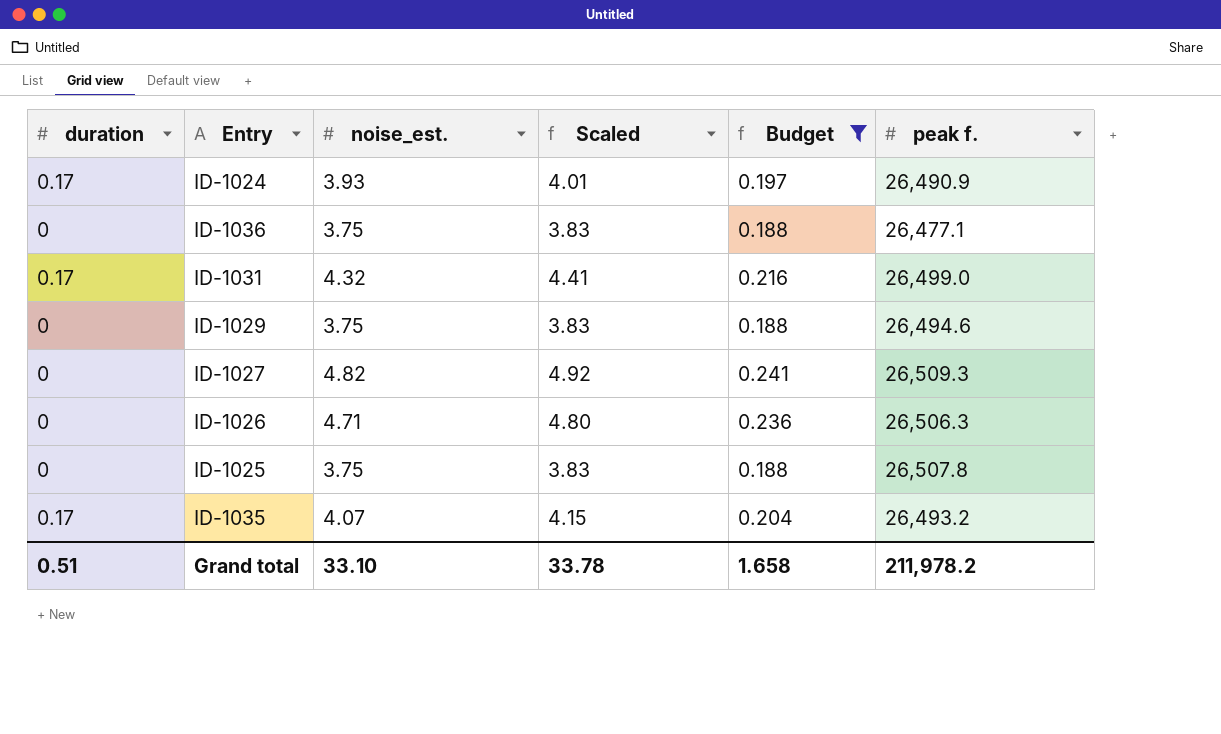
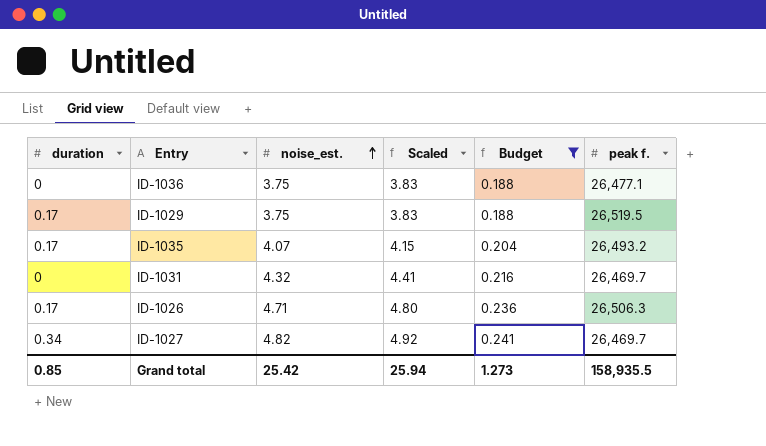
row order: none -> noise_est. ascending
row ID-1024: 0.17 | 3.93 | 4.01 | 0.197 | 26,490.9 -> none
row ID-1025: 0 | 3.75 | 3.83 | 0.188 | 26,507.8 -> none
ID-1029 | duration: 0 -> 0.17
ID-1029 | peak f.: 26,494.6 -> 26,519.5
ID-1031 | duration: 0.17 -> 0
ID-1031 | peak f.: 26,499.0 -> 26,469.7
ID-1026 | duration: 0 -> 0.17
ID-1027 | duration: 0 -> 0.34
ID-1027 | peak f.: 26,509.3 -> 26,469.7
Grand total | duration: 0.51 -> 0.85
Grand total | noise_est.: 33.10 -> 25.42
Grand total | Scaled: 33.78 -> 25.94
Grand total | Budget: 1.658 -> 1.273
Grand total | peak f.: 211,978.2 -> 158,935.5

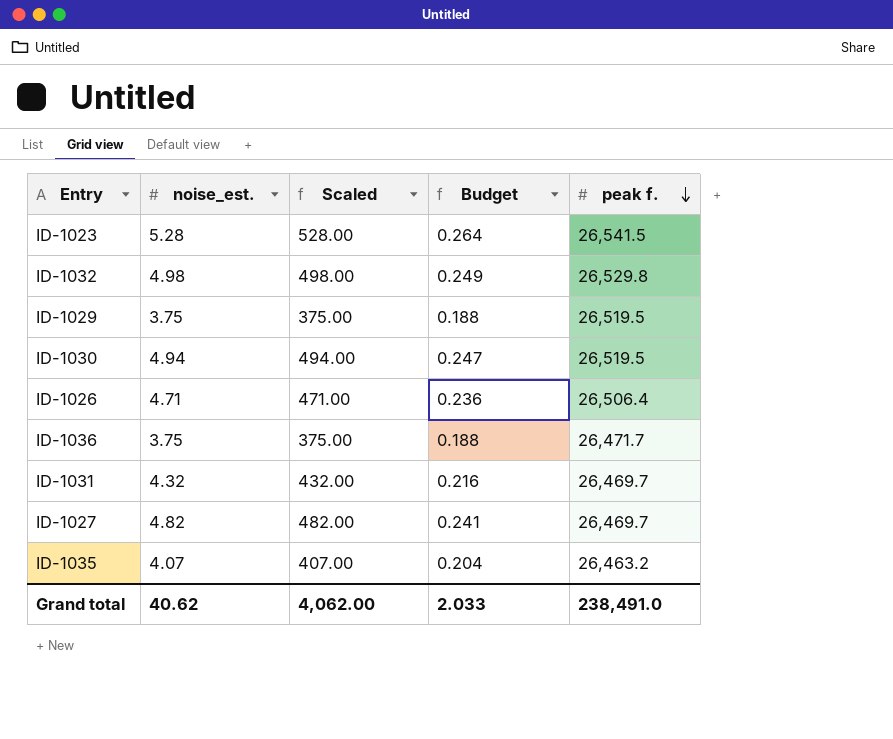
filter: Budget <= 0.241 -> none
row order: noise_est. ascending -> peak f. descending
column duration | position: 1 -> none
column Scaled | formula: [noise_est.] * 1.02 -> [noise_est.] * 100
ID-1026 | peak f.: 26,506.3 -> 26,506.4
ID-1036 | peak f.: 26,477.1 -> 26,471.7
ID-1035 | peak f.: 26,493.2 -> 26,463.2
Grand total | noise_est.: 25.42 -> 40.62
Grand total | Scaled: 25.94 -> 4,062.00
Grand total | Budget: 1.273 -> 2.033
Grand total | peak f.: 158,935.5 -> 238,491.0

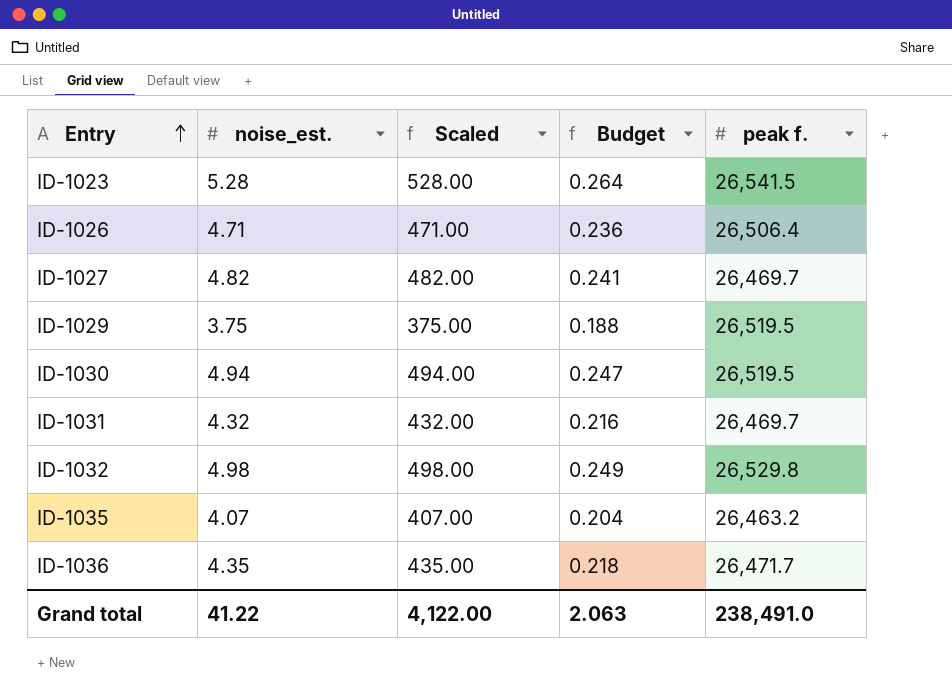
row order: peak f. descending -> Entry ascending
ID-1036 | noise_est.: 3.75 -> 4.35
ID-1036 | Scaled: 375.00 -> 435.00
ID-1036 | Budget: 0.188 -> 0.218
Grand total | noise_est.: 40.62 -> 41.22
Grand total | Scaled: 4,062.00 -> 4,122.00
Grand total | Budget: 2.033 -> 2.063

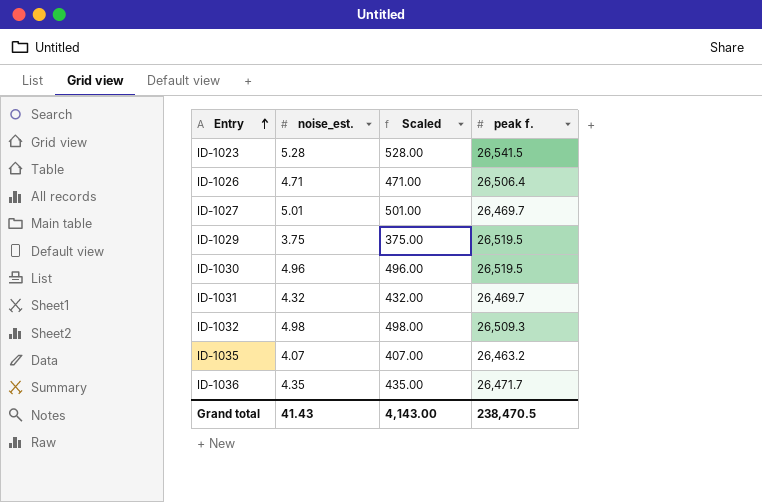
column Budget | formula: [noise_est.] * 0.05 -> none
ID-1027 | noise_est.: 4.82 -> 5.01
ID-1027 | Scaled: 482.00 -> 501.00
ID-1030 | noise_est.: 4.94 -> 4.96
ID-1030 | Scaled: 494.00 -> 496.00
ID-1032 | peak f.: 26,529.8 -> 26,509.3
Grand total | noise_est.: 41.22 -> 41.43
Grand total | Scaled: 4,122.00 -> 4,143.00
Grand total | peak f.: 238,491.0 -> 238,470.5

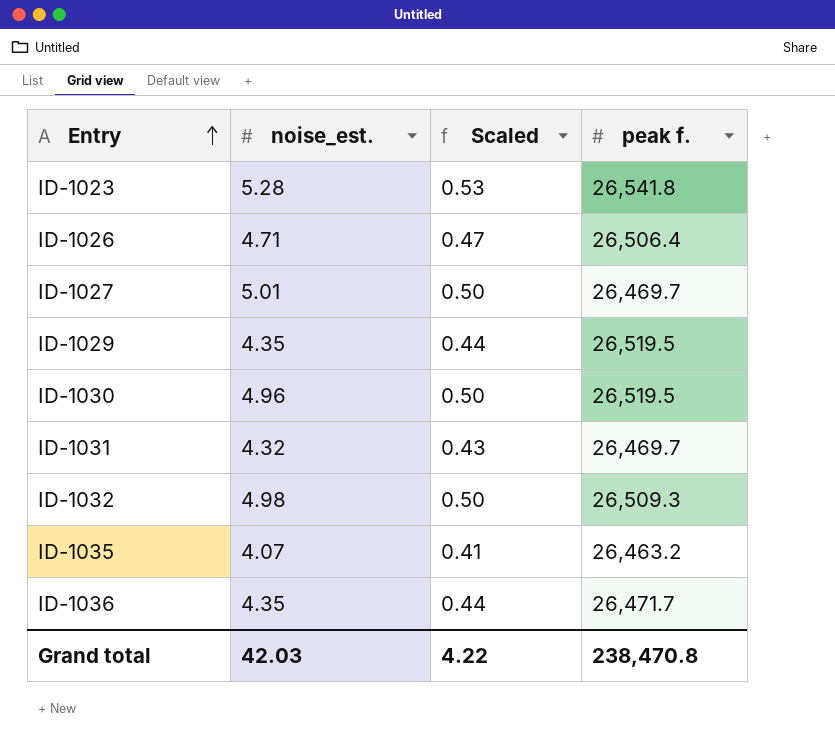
column Scaled | formula: [noise_est.] * 100 -> [noise_est.] * 0.1
ID-1023 | peak f.: 26,541.5 -> 26,541.8
ID-1029 | noise_est.: 3.75 -> 4.35
Grand total | noise_est.: 41.43 -> 42.03
Grand total | Scaled: 4,143.00 -> 4.22
Grand total | peak f.: 238,470.5 -> 238,470.8

